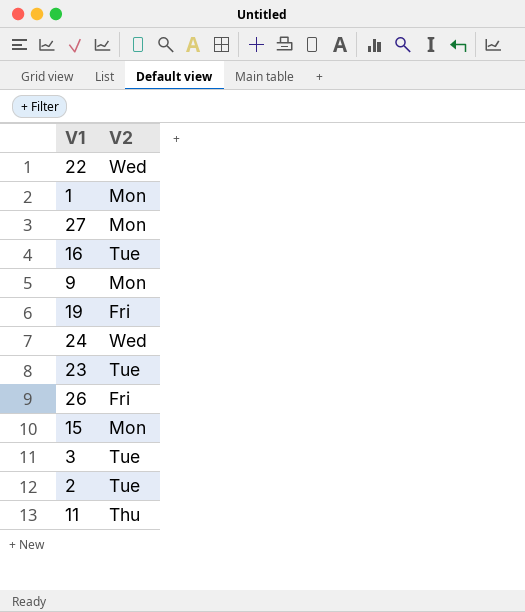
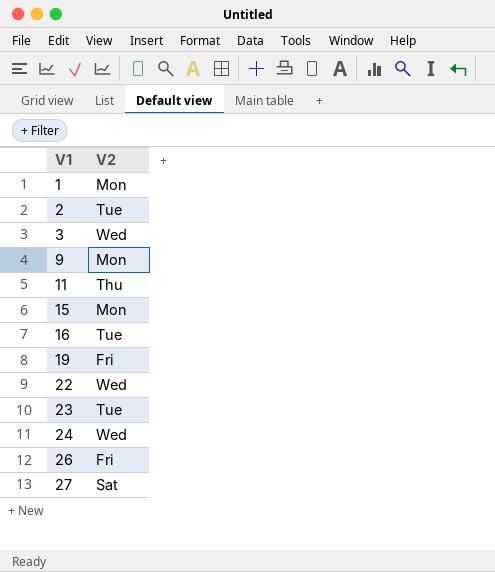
row order: none -> V1 ascending
3 | V2: Tue -> Wed
27 | V2: Mon -> Sat

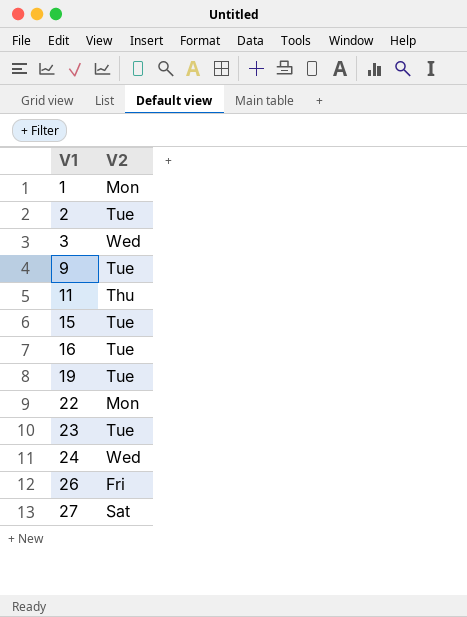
9 | V2: Mon -> Tue
15 | V2: Mon -> Tue
19 | V2: Fri -> Tue
22 | V2: Wed -> Mon

